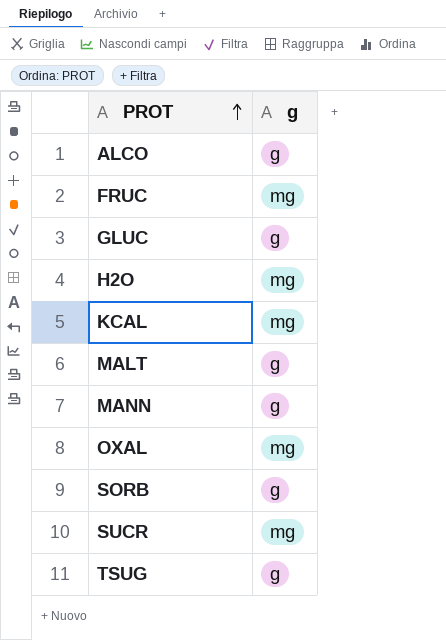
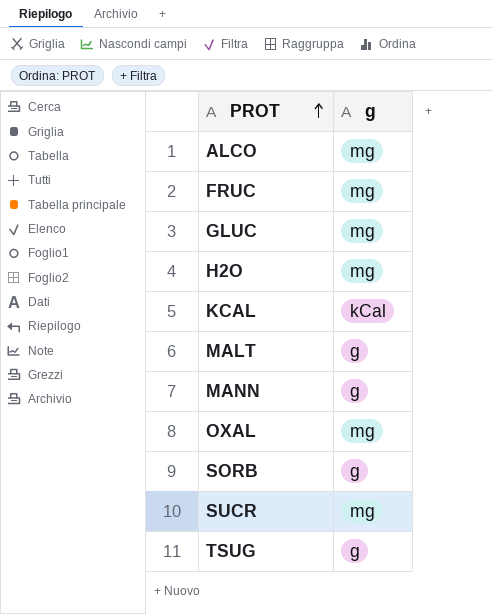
ALCO | g: g -> mg
GLUC | g: g -> mg
KCAL | g: mg -> kCal

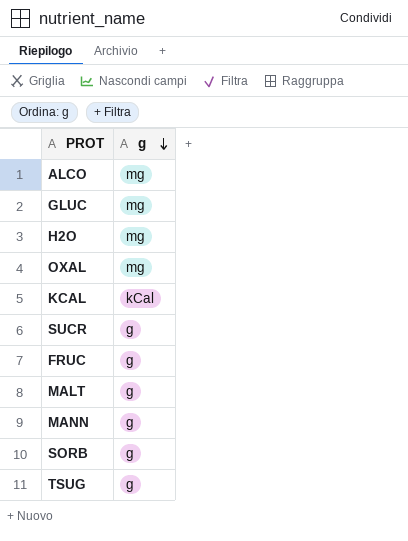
row order: PROT ascending -> g descending
SUCR | g: mg -> g
FRUC | g: mg -> g

